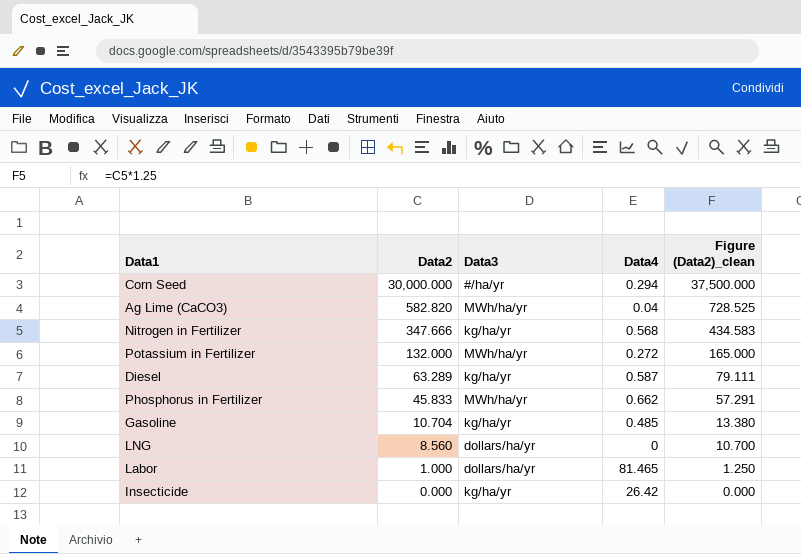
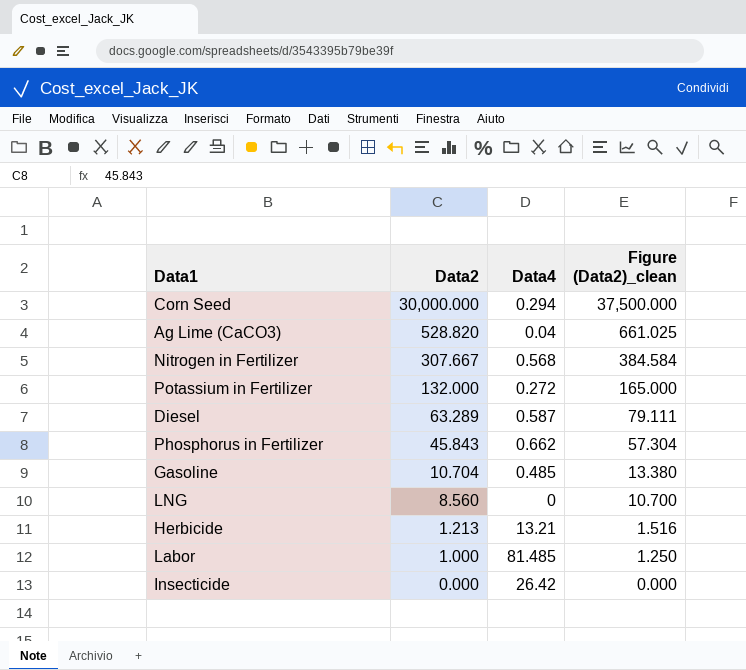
column Data3 | position: 3 -> none
Ag Lime (CaCO3) | Data2: 582.820 -> 528.820
Ag Lime (CaCO3) | Figure (Data2)_clean: 728.525 -> 661.025
Nitrogen in Fertilizer | Data2: 347.666 -> 307.667
Nitrogen in Fertilizer | Figure (Data2)_clean: 434.583 -> 384.584
Phosphorus in Fertilizer | Data2: 45.833 -> 45.843
Phosphorus in Fertilizer | Figure (Data2)_clean: 57.291 -> 57.304
row Herbicide: none -> 1.213 | 13.21 | 1.516
Labor | Data4: 81.465 -> 81.485

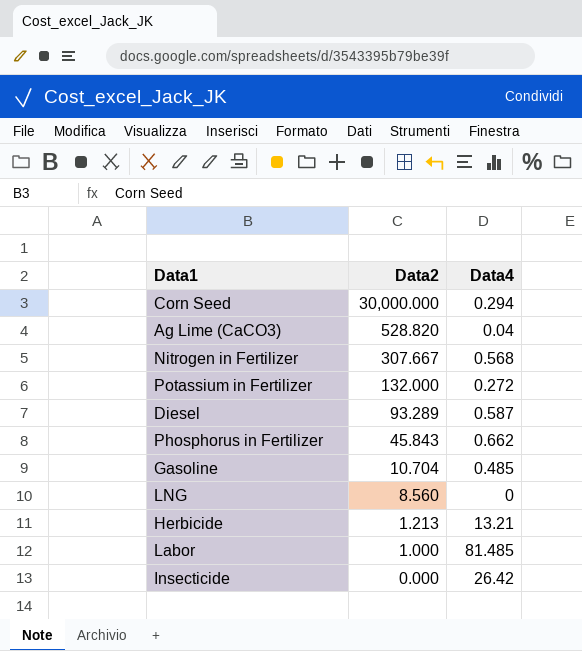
column Figure (Data2)_clean | formula: [Data2] * 1.25 -> none
Diesel | Data2: 63.289 -> 93.289

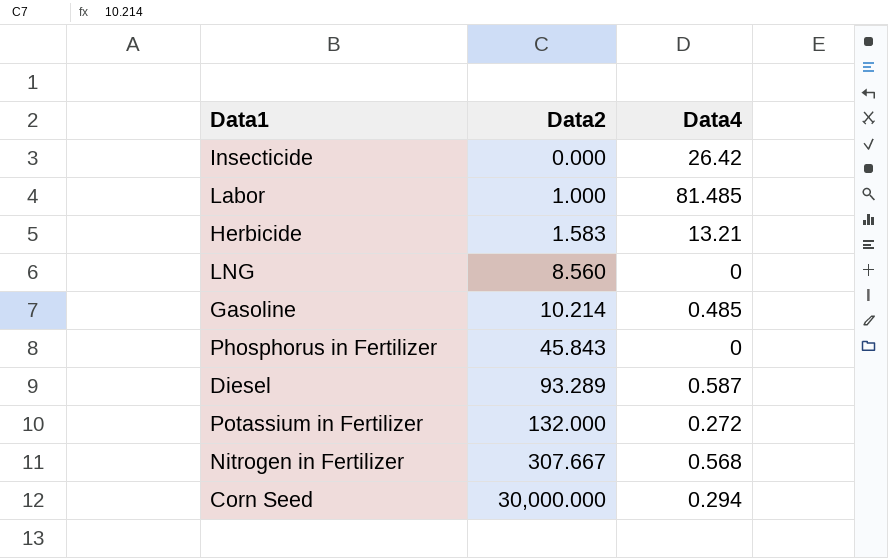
row order: Data2 descending -> Data2 ascending
row Ag Lime (CaCO3): 528.820 | 0.04 -> none
Herbicide | Data2: 1.213 -> 1.583
Gasoline | Data2: 10.704 -> 10.214
Phosphorus in Fertilizer | Data4: 0.662 -> 0

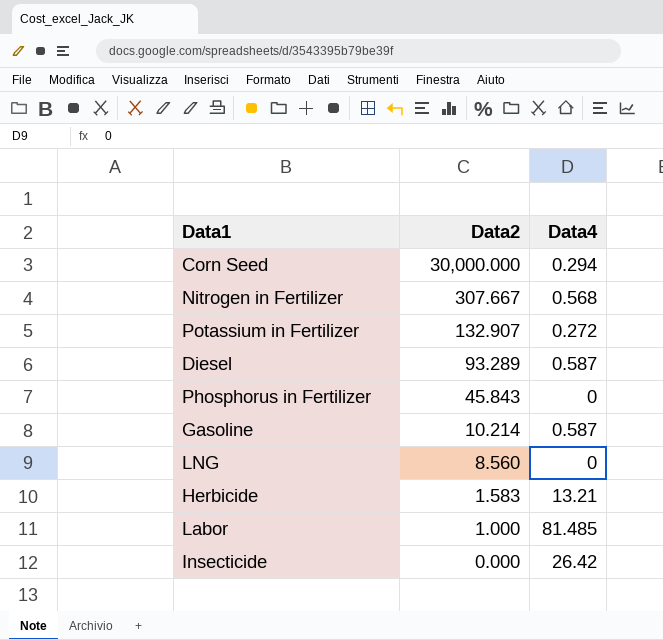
row order: Data2 ascending -> Data2 descending
Potassium in Fertilizer | Data2: 132.000 -> 132.907
Gasoline | Data4: 0.485 -> 0.587

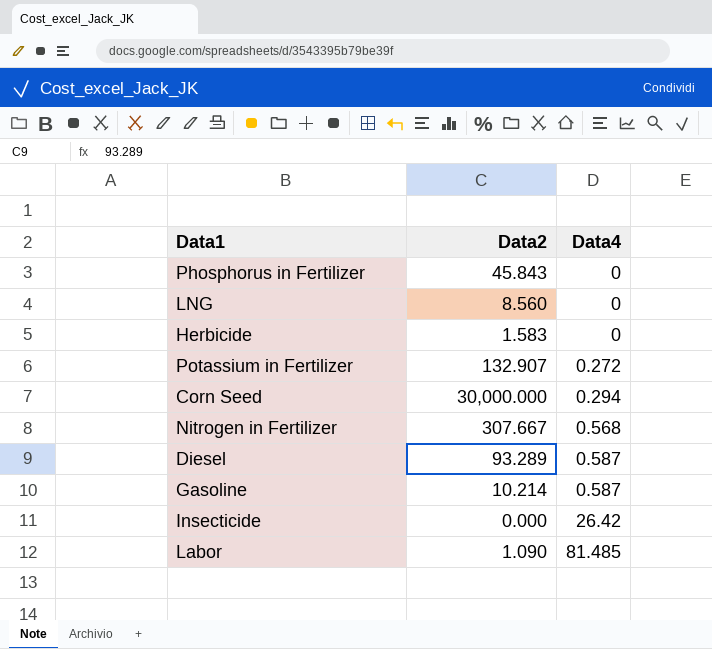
row order: Data2 descending -> Data4 ascending
Herbicide | Data4: 13.21 -> 0
Labor | Data2: 1.000 -> 1.090

